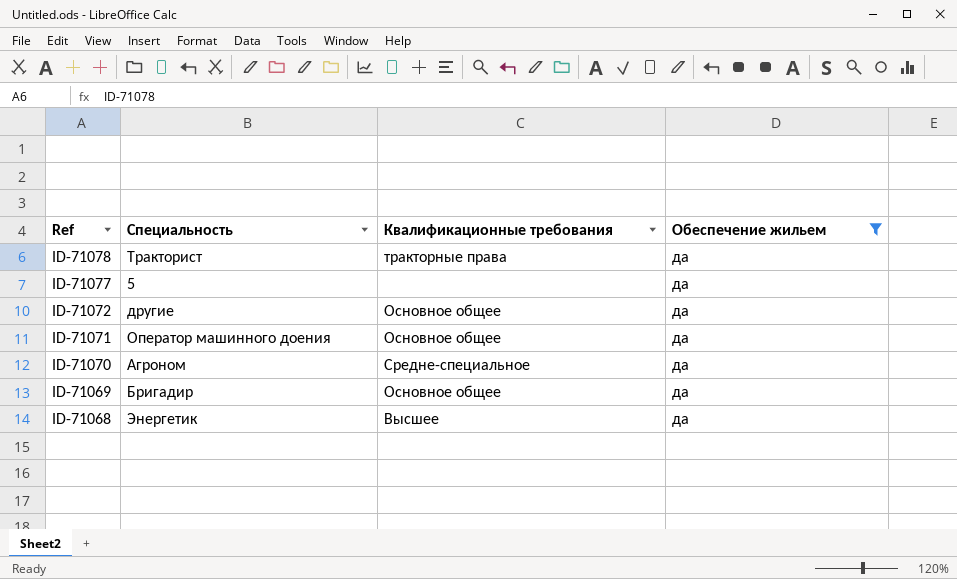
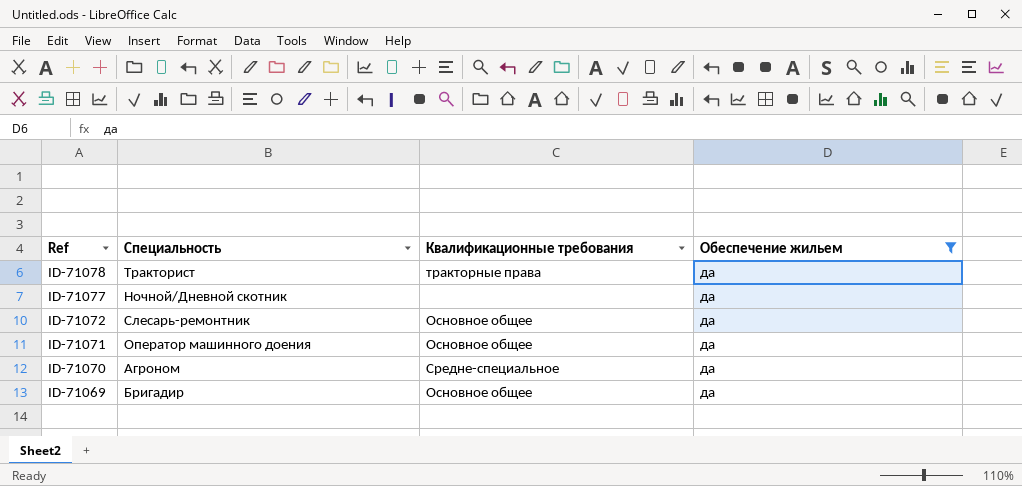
row ID-71068: Энергетик | Высшее | да -> none
ID-71077 | Специальность: 5 -> Ночной/Дневной скотник
ID-71072 | Специальность: другие -> Слесарь-ремонтник

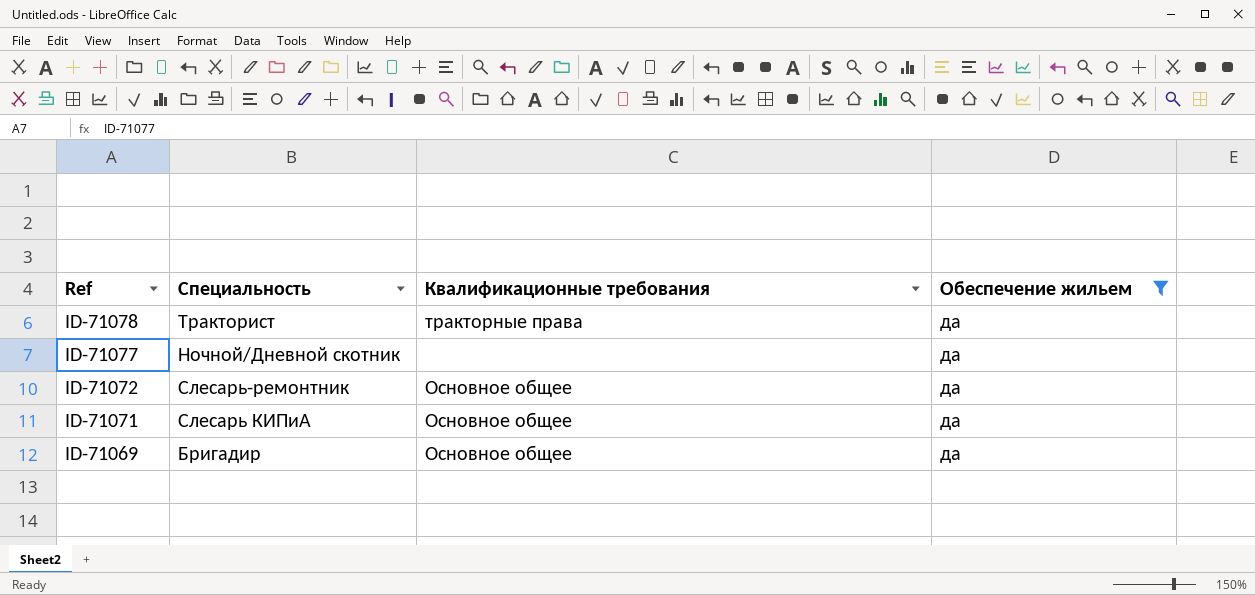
row ID-71070: Агроном | Средне-специальное | да -> none
ID-71071 | Специальность: Оператор машинного доения -> Слесарь КИПиА

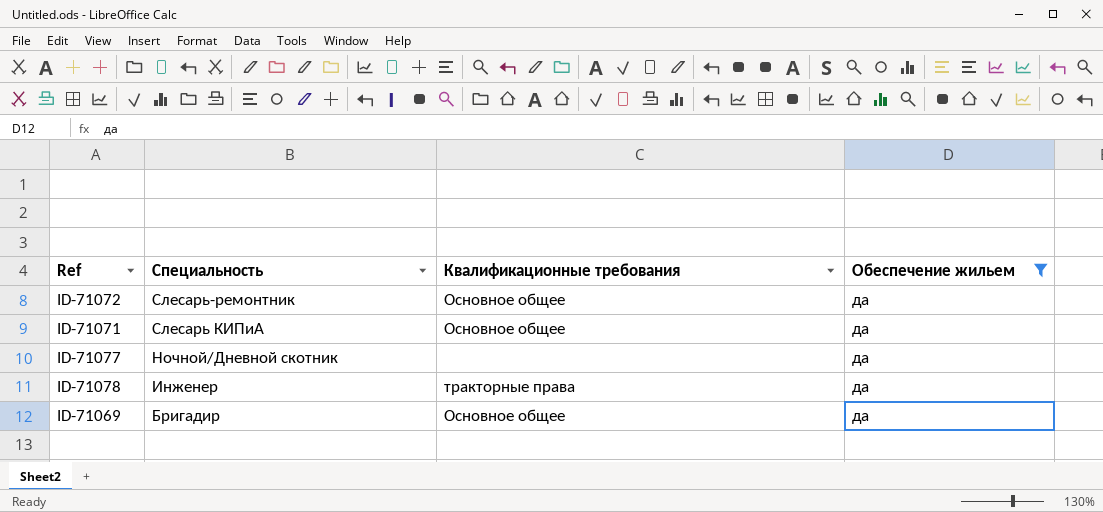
row order: Ref descending -> Специальность descending
ID-71078 | Специальность: Тракторист -> Инженер

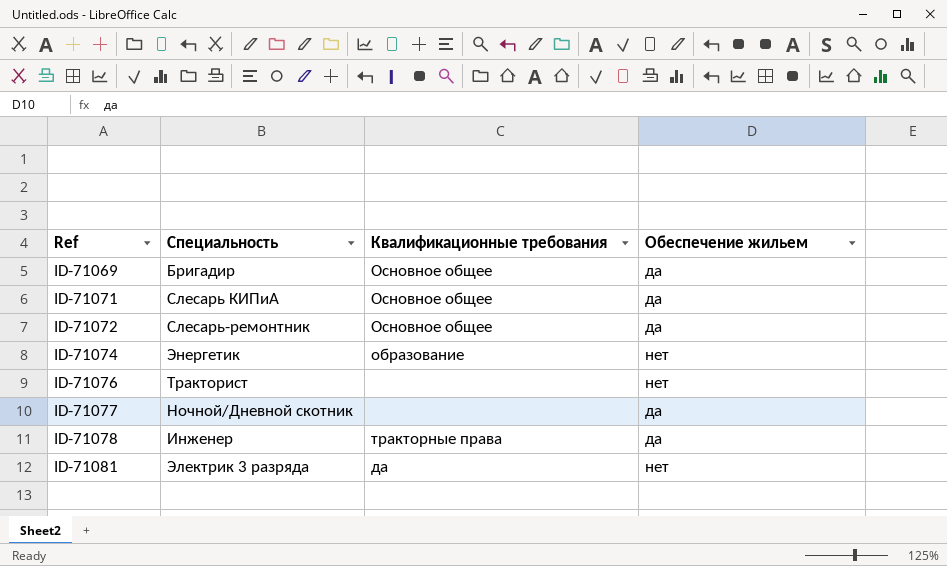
filter: Обеспечение жильем = да -> none
row order: Специальность descending -> Ref ascending

